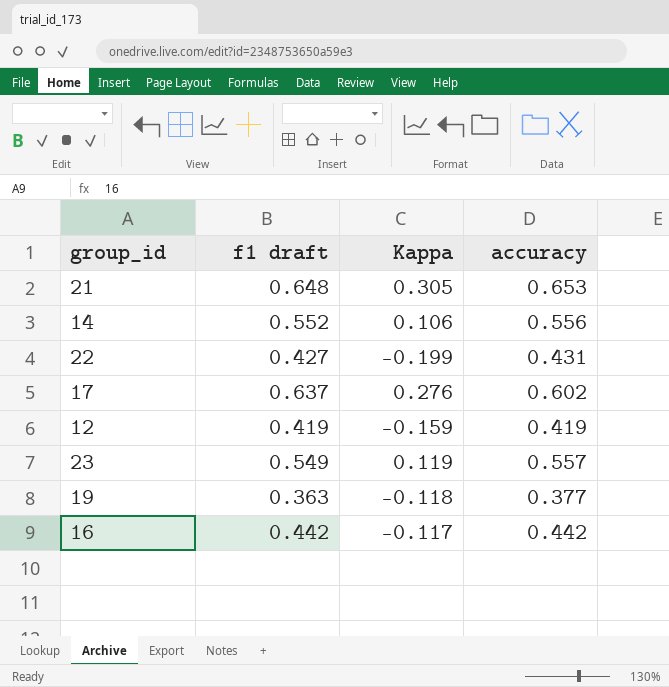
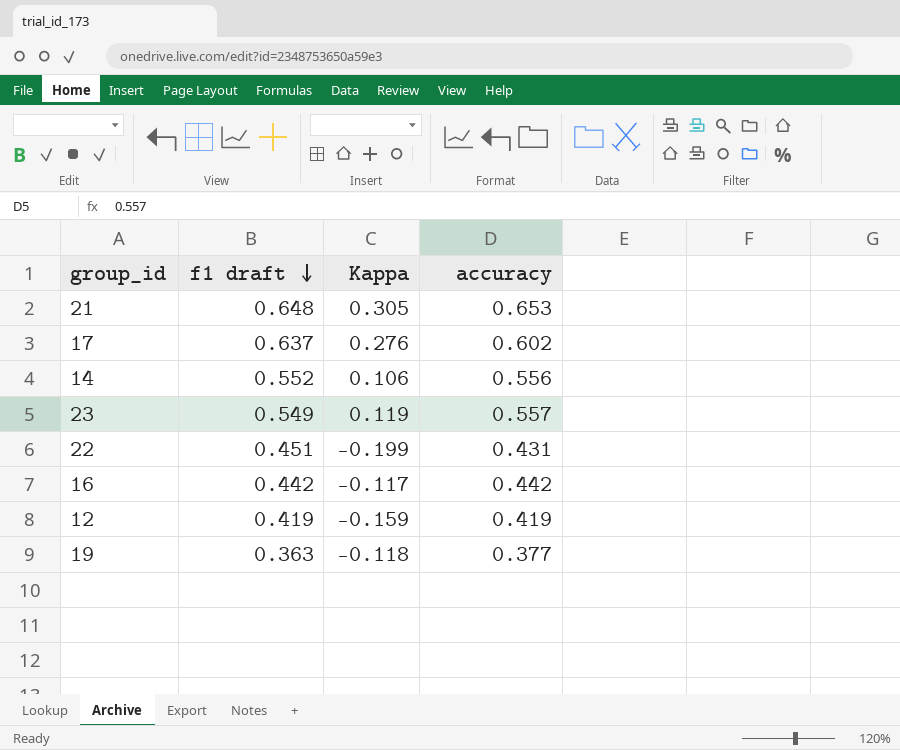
row order: none -> f1 draft descending
22 | f1 draft: 0.427 -> 0.451

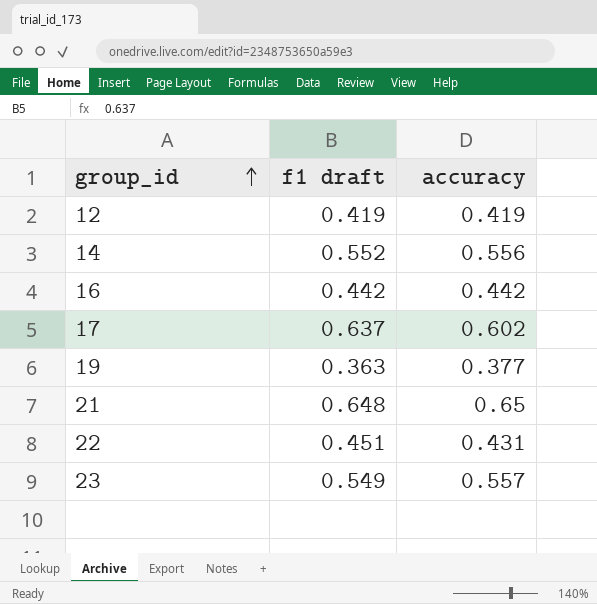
row order: f1 draft descending -> group_id ascending
column Kappa | position: 3 -> none
21 | accuracy: 0.653 -> 0.65

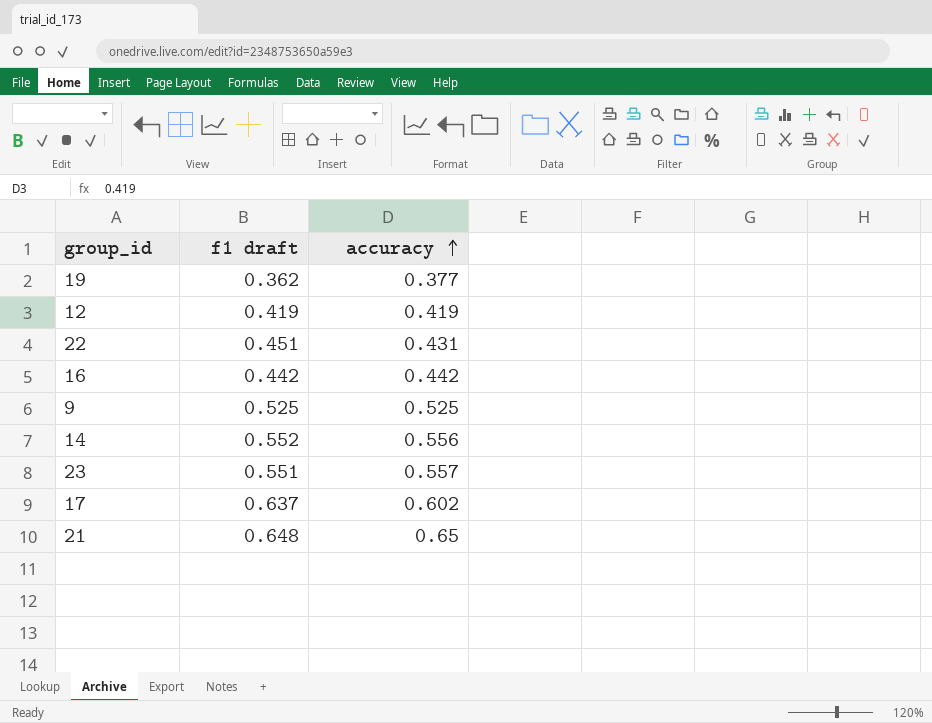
row order: group_id ascending -> accuracy ascending
19 | f1 draft: 0.363 -> 0.362
row 9: none -> 0.525 | 0.525
23 | f1 draft: 0.549 -> 0.551

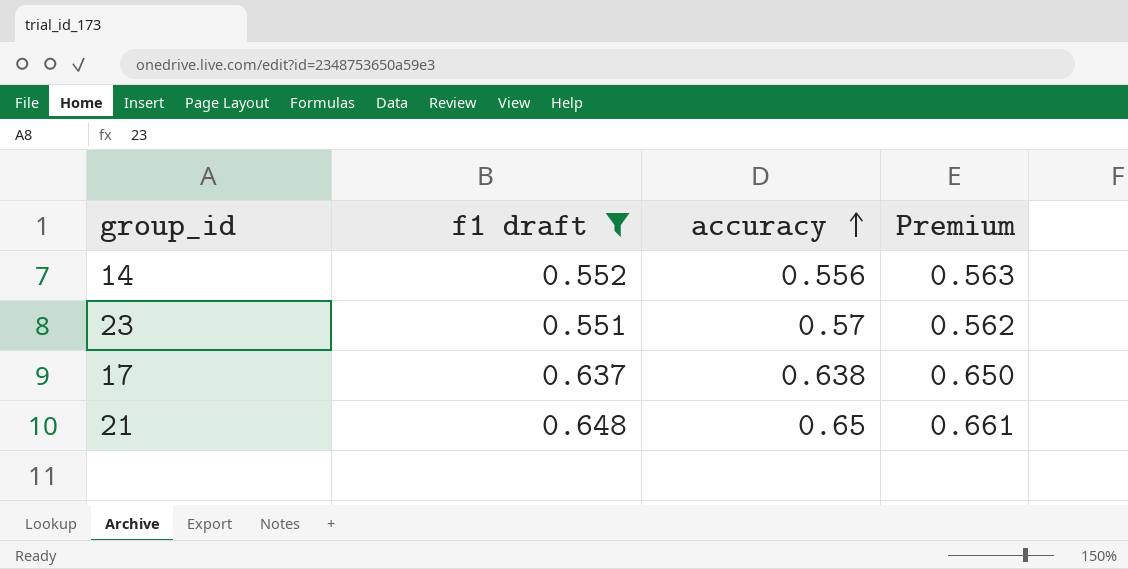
filter: none -> f1 draft >= 0.551
column Premium | formula: none -> [f1 draft] * 1.02
23 | accuracy: 0.557 -> 0.57
17 | accuracy: 0.602 -> 0.638

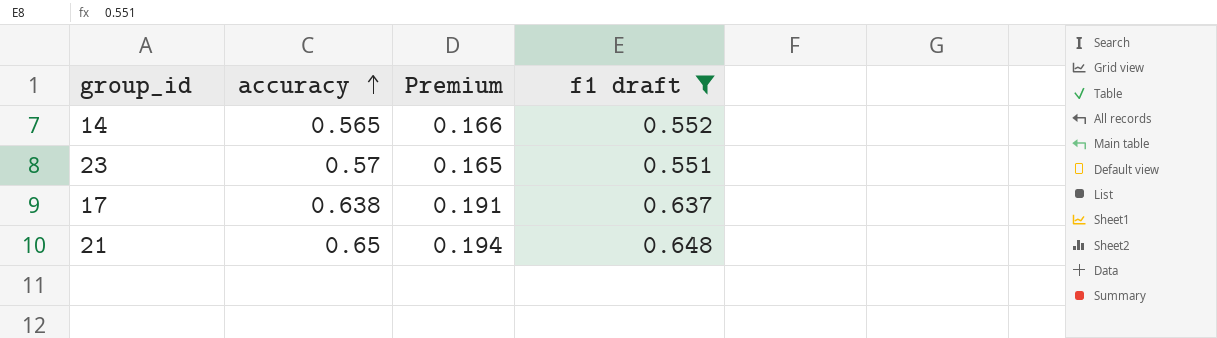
column Premium | formula: [f1 draft] * 1.02 -> [f1 draft] * 0.3
column f1 draft | position: 2 -> 4
14 | accuracy: 0.556 -> 0.565

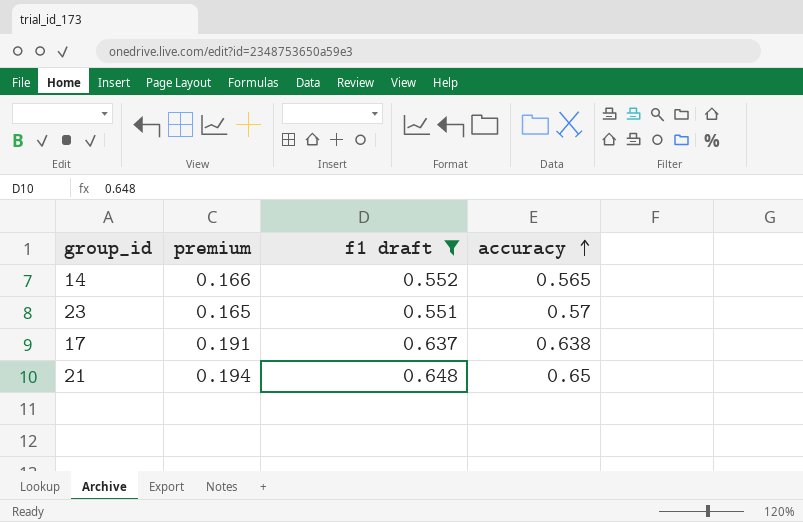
column name: Premium -> premium
column accuracy | position: 2 -> 4

